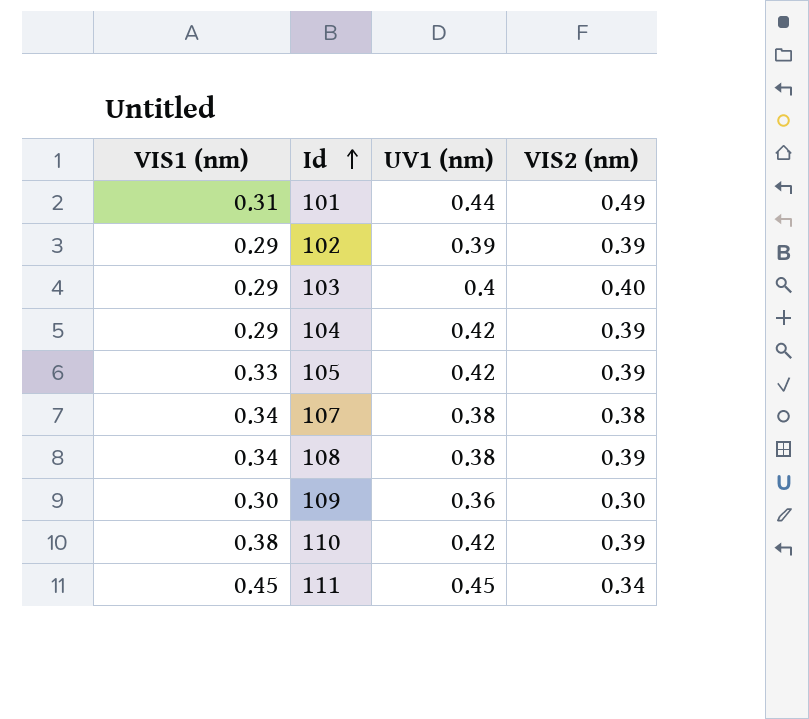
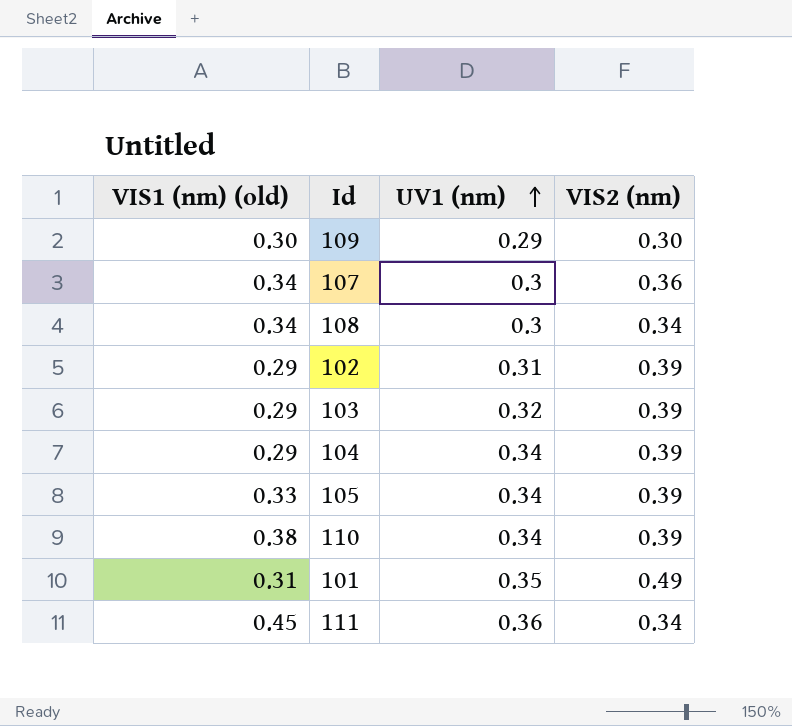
row order: Id ascending -> UV1 (nm) ascending
column name: VIS1 (nm) -> VIS1 (nm) (old)
109 | UV1 (nm): 0.36 -> 0.29
107 | UV1 (nm): 0.38 -> 0.3
107 | VIS2 (nm): 0.38 -> 0.36
108 | UV1 (nm): 0.38 -> 0.3
108 | VIS2 (nm): 0.39 -> 0.34
102 | UV1 (nm): 0.39 -> 0.31
103 | UV1 (nm): 0.4 -> 0.32
103 | VIS2 (nm): 0.40 -> 0.39
104 | UV1 (nm): 0.42 -> 0.34
105 | UV1 (nm): 0.42 -> 0.34
110 | UV1 (nm): 0.42 -> 0.34
101 | UV1 (nm): 0.44 -> 0.35
111 | UV1 (nm): 0.45 -> 0.36

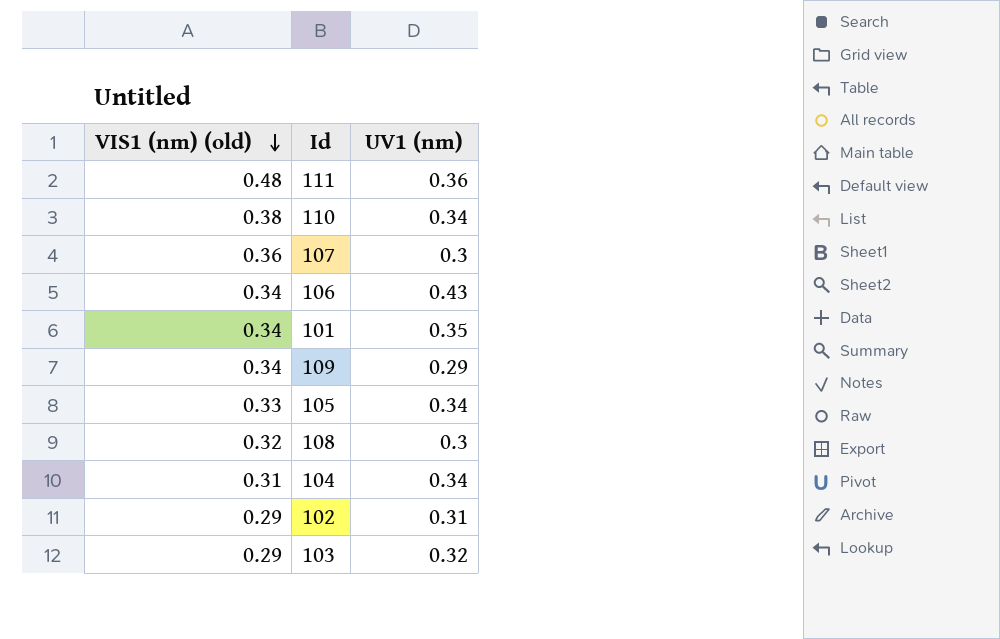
row order: UV1 (nm) ascending -> VIS1 (nm) (old) descending
column VIS2 (nm) | position: 4 -> none
111 | VIS1 (nm) (old): 0.45 -> 0.48
107 | VIS1 (nm) (old): 0.34 -> 0.36
row 106: none -> 0.34 | 0.43
101 | VIS1 (nm) (old): 0.31 -> 0.34
109 | VIS1 (nm) (old): 0.30 -> 0.34
108 | VIS1 (nm) (old): 0.34 -> 0.32
104 | VIS1 (nm) (old): 0.29 -> 0.31

